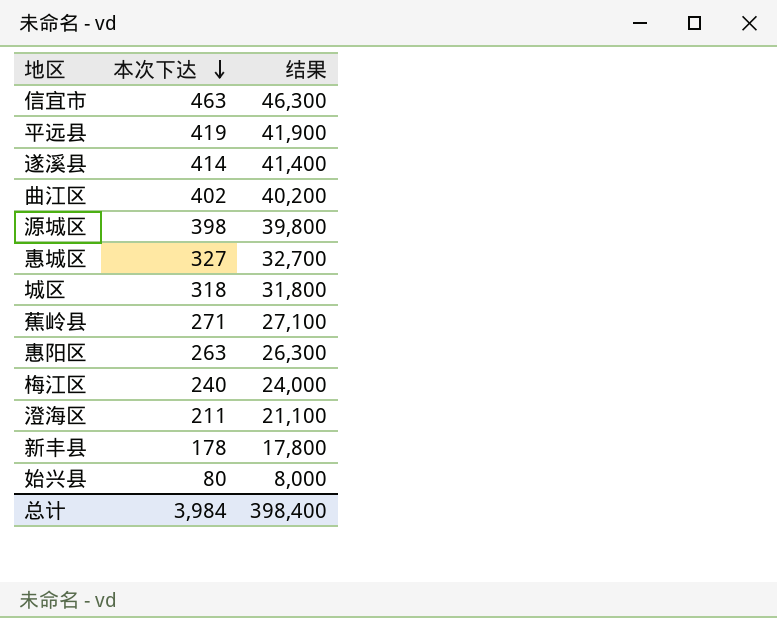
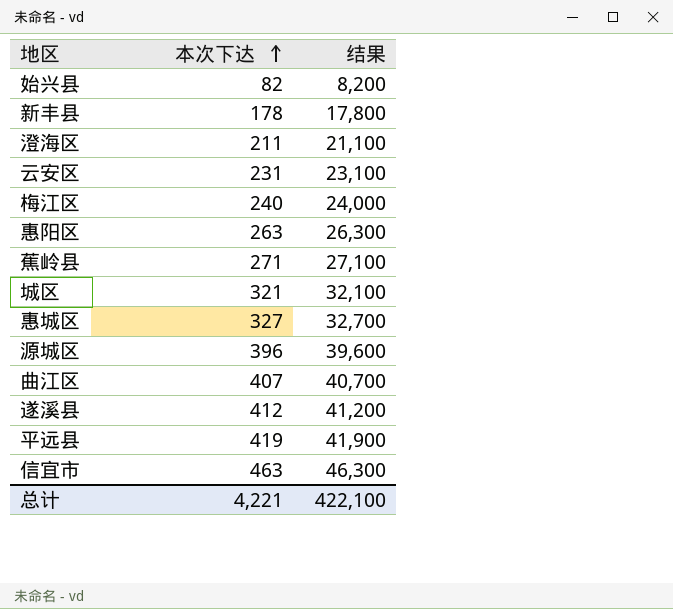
row order: 本次下达 descending -> 本次下达 ascending
始兴县 | 本次下达: 80 -> 82
始兴县 | 结果: 8,000 -> 8,200
row 云安区: none -> 231 | 23,100
城区 | 本次下达: 318 -> 321
城区 | 结果: 31,800 -> 32,100
源城区 | 本次下达: 398 -> 396
源城区 | 结果: 39,800 -> 39,600
曲江区 | 本次下达: 402 -> 407
曲江区 | 结果: 40,200 -> 40,700
遂溪县 | 本次下达: 414 -> 412
遂溪县 | 结果: 41,400 -> 41,200
总计 | 本次下达: 3,984 -> 4,221
总计 | 结果: 398,400 -> 422,100

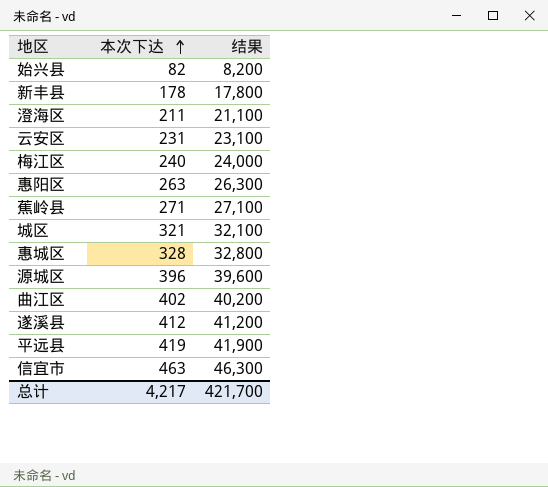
惠城区 | 本次下达: 327 -> 328
惠城区 | 结果: 32,700 -> 32,800
曲江区 | 本次下达: 407 -> 402
曲江区 | 结果: 40,700 -> 40,200
总计 | 本次下达: 4,221 -> 4,217
总计 | 结果: 422,100 -> 421,700

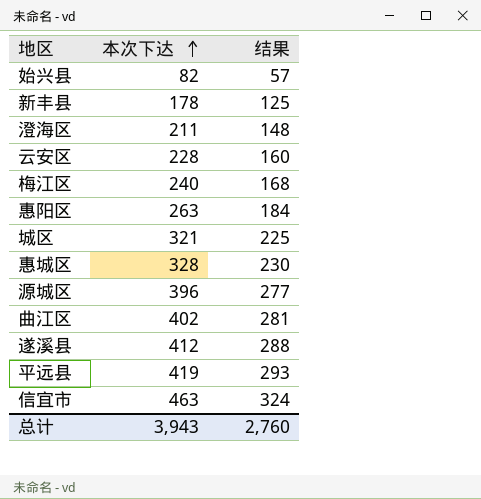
column 结果 | formula: [本次下达] * 100 -> [本次下达] * 0.7
row 蕉岭县: 271 | 27,100 -> none
云安区 | 本次下达: 231 -> 228
总计 | 本次下达: 4,217 -> 3,943
总计 | 结果: 421,700 -> 2,760

